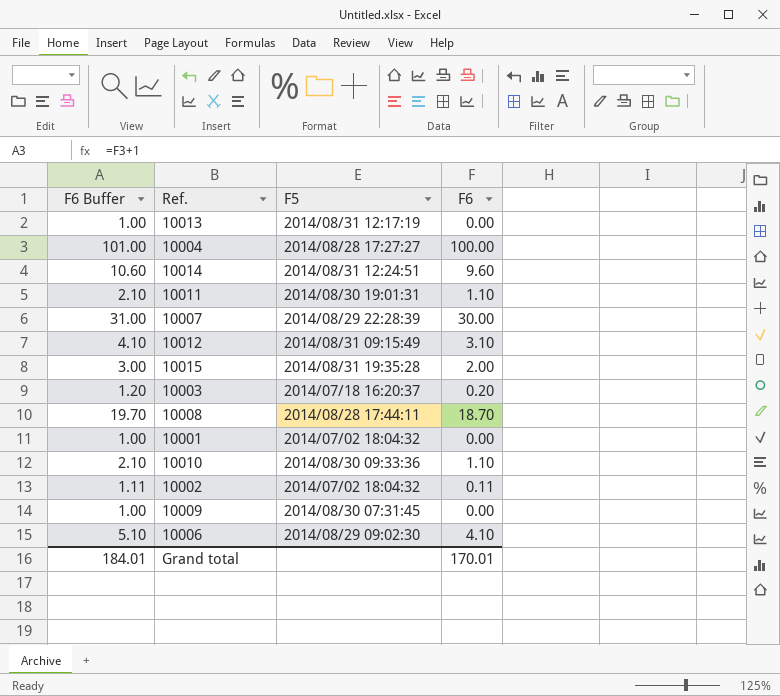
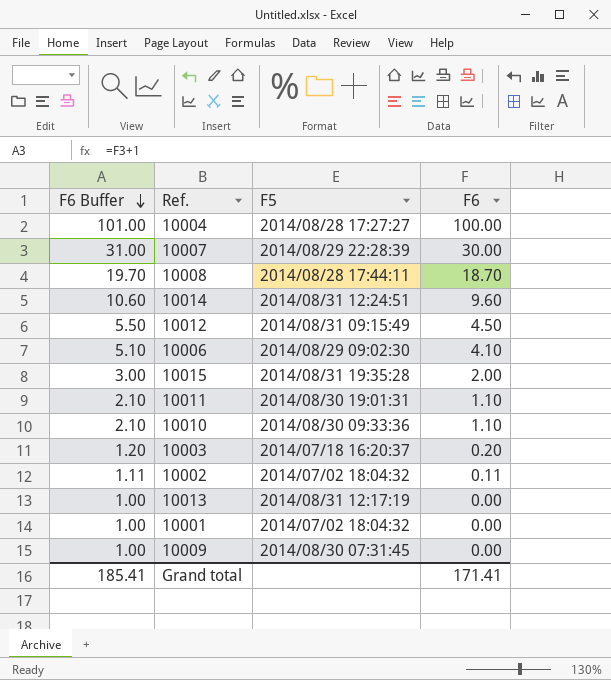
row order: none -> F6 Buffer descending
10012 | F6 Buffer: 4.10 -> 5.50
10012 | F6: 3.10 -> 4.50
Grand total | F6 Buffer: 184.01 -> 185.41
Grand total | F6: 170.01 -> 171.41

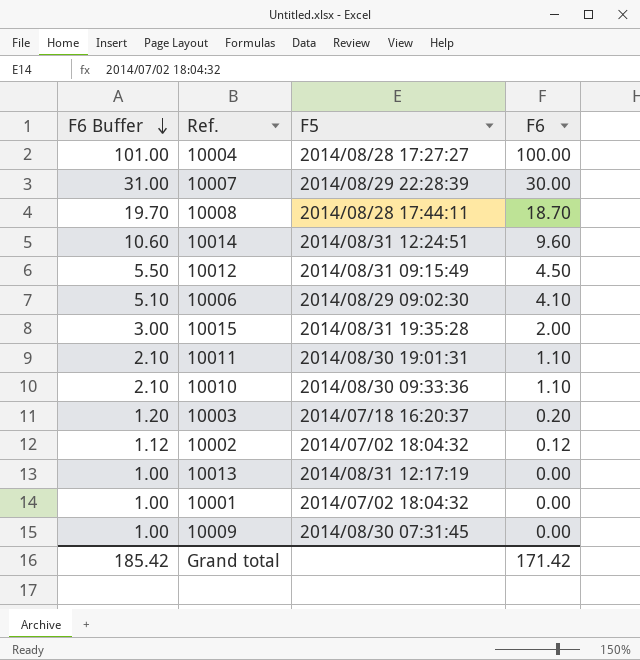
10002 | F6 Buffer: 1.11 -> 1.12
10002 | F6: 0.11 -> 0.12
Grand total | F6 Buffer: 185.41 -> 185.42
Grand total | F6: 171.41 -> 171.42

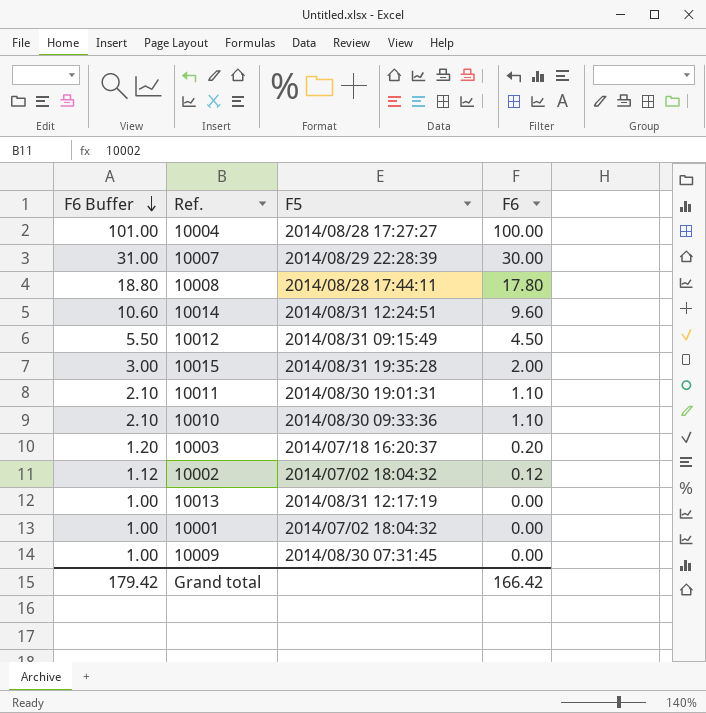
row 10006: 5.10 | 2014/08/29 09:02:30 | 4.10 -> none
10008 | F6 Buffer: 19.70 -> 18.80
10008 | F6: 18.70 -> 17.80
Grand total | F6 Buffer: 185.42 -> 179.42
Grand total | F6: 171.42 -> 166.42

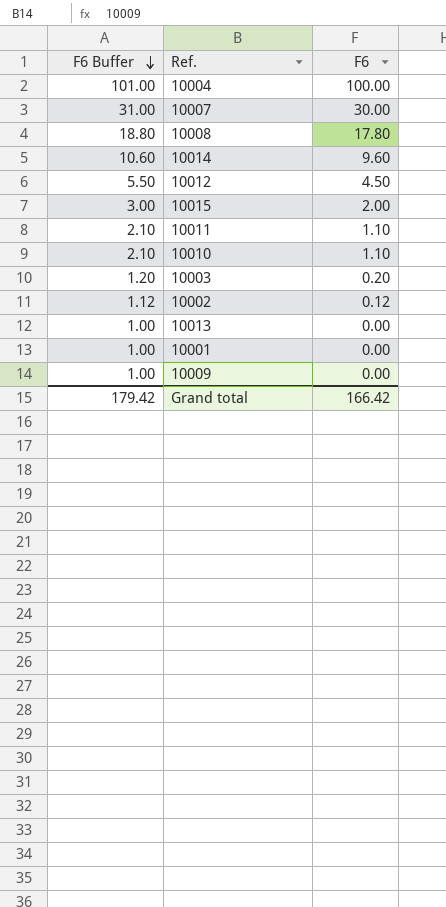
column F5 | position: 3 -> none

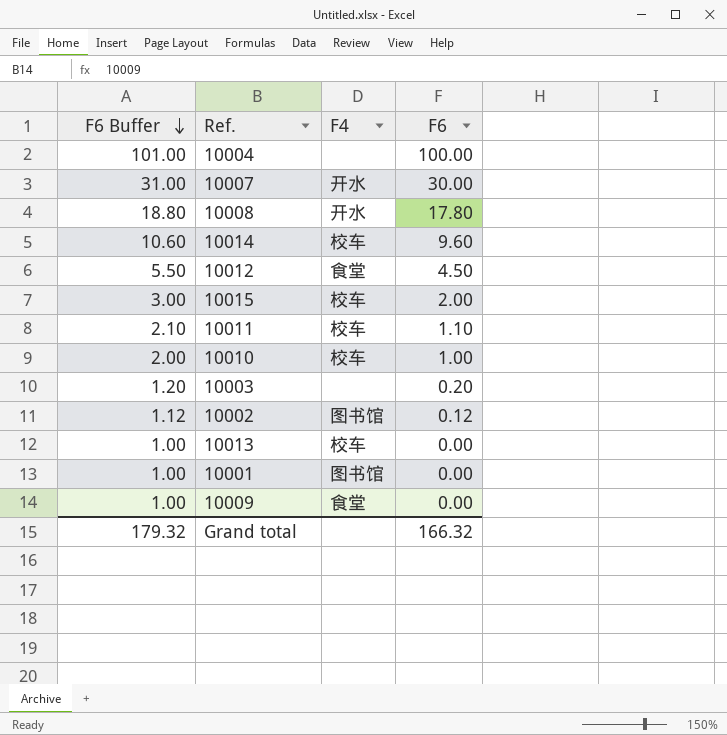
column F4 | position: none -> 3
10010 | F6 Buffer: 2.10 -> 2.00
10010 | F6: 1.10 -> 1.00
Grand total | F6 Buffer: 179.42 -> 179.32
Grand total | F6: 166.42 -> 166.32

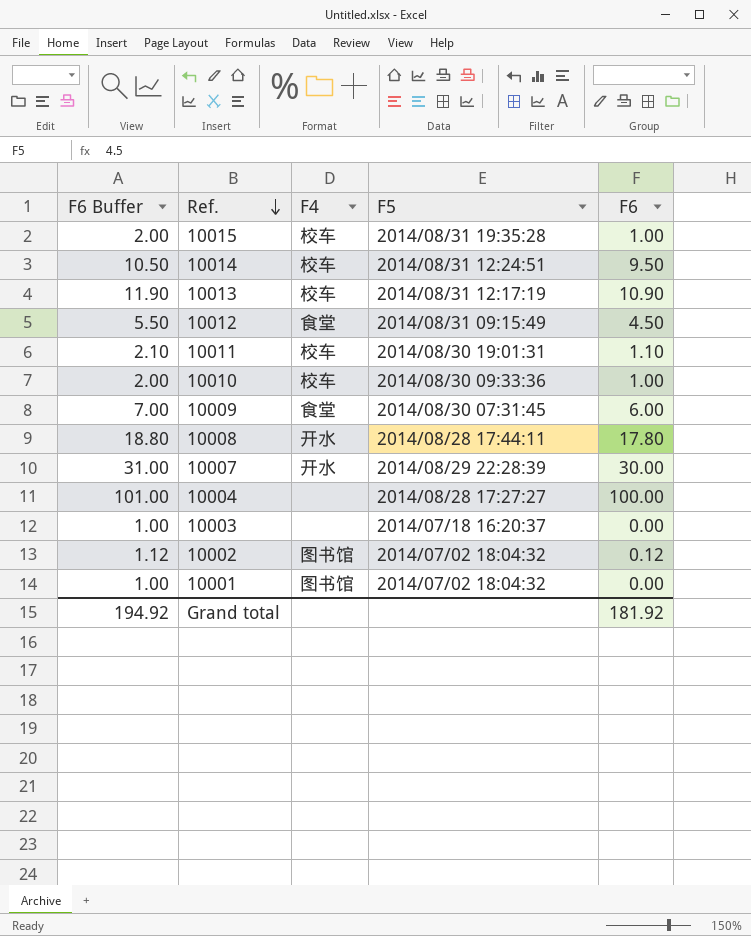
row order: F6 Buffer descending -> Ref. descending
column F5 | position: none -> 4
10015 | F6 Buffer: 3.00 -> 2.00
10015 | F6: 2.00 -> 1.00
10014 | F6 Buffer: 10.60 -> 10.50
10014 | F6: 9.60 -> 9.50
10013 | F6 Buffer: 1.00 -> 11.90
10013 | F6: 0.00 -> 10.90
10009 | F6 Buffer: 1.00 -> 7.00
10009 | F6: 0.00 -> 6.00
10003 | F6 Buffer: 1.20 -> 1.00
10003 | F6: 0.20 -> 0.00
Grand total | F6 Buffer: 179.32 -> 194.92
Grand total | F6: 166.32 -> 181.92

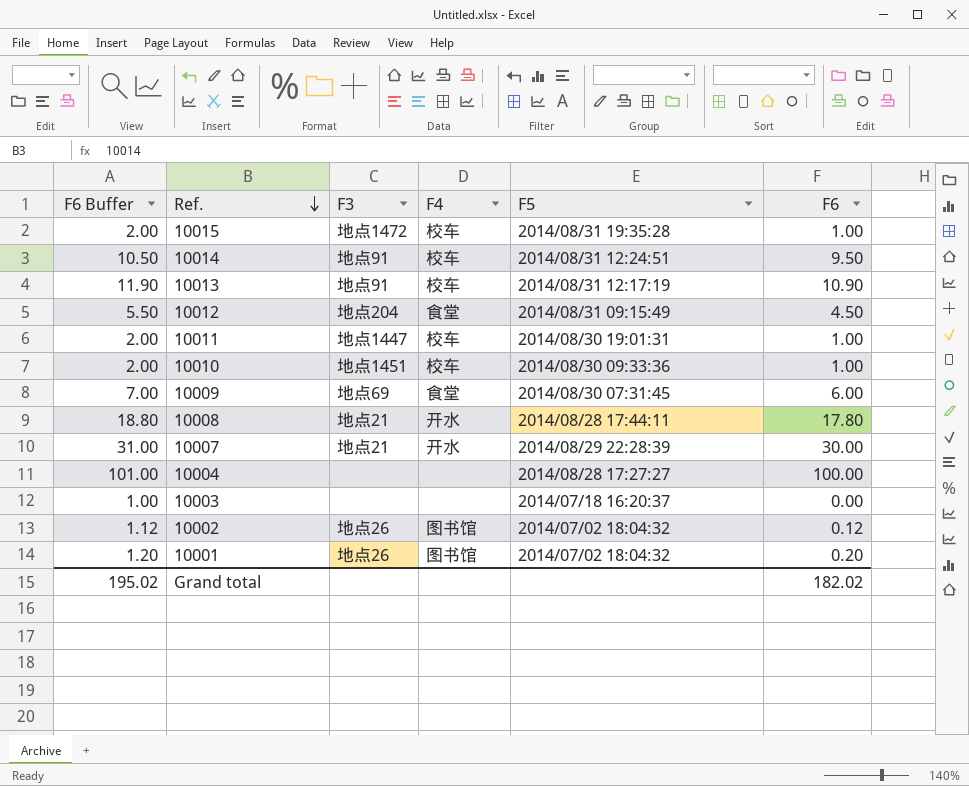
column F3 | position: none -> 3
10011 | F6 Buffer: 2.10 -> 2.00
10011 | F6: 1.10 -> 1.00
10001 | F6 Buffer: 1.00 -> 1.20
10001 | F6: 0.00 -> 0.20
Grand total | F6 Buffer: 194.92 -> 195.02
Grand total | F6: 181.92 -> 182.02

